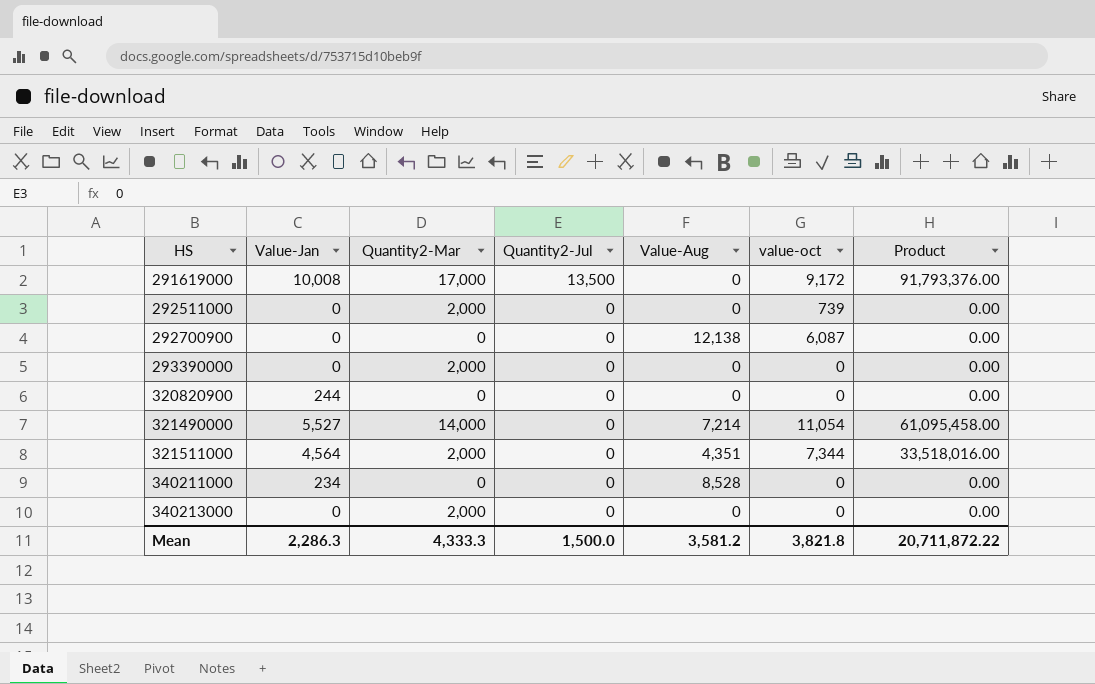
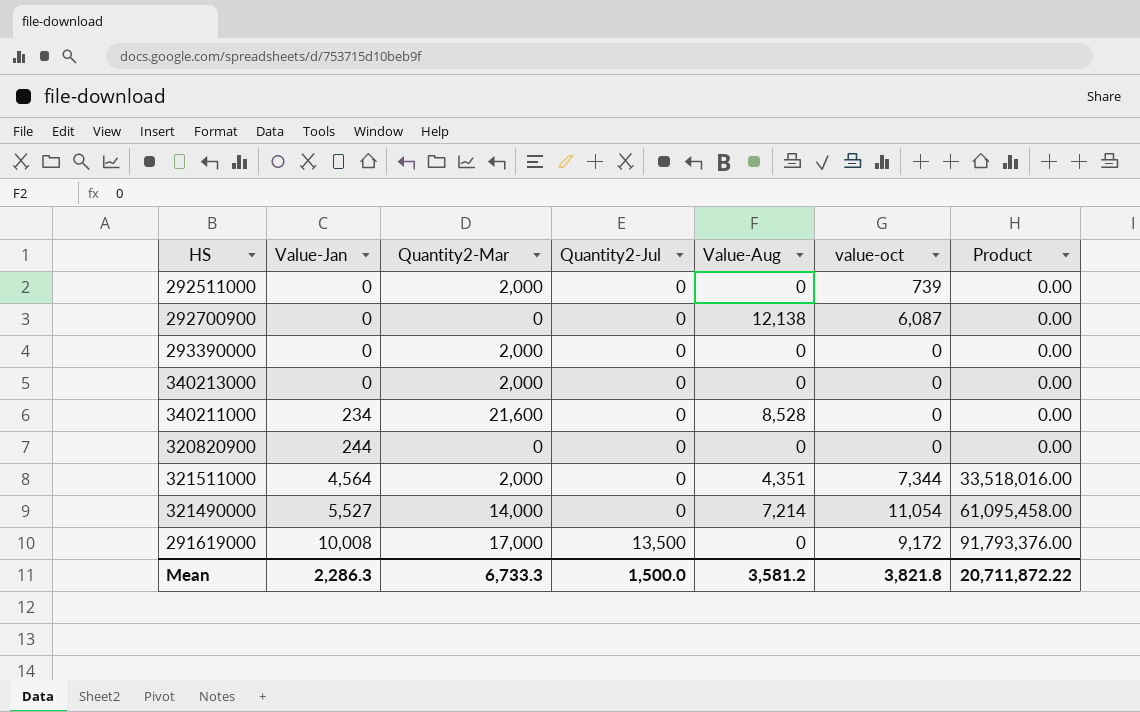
row order: HS ascending -> Value-Jan ascending
340211000 | Quantity2-Mar: 0 -> 21,600
Mean | Quantity2-Mar: 4,333.3 -> 6,733.3

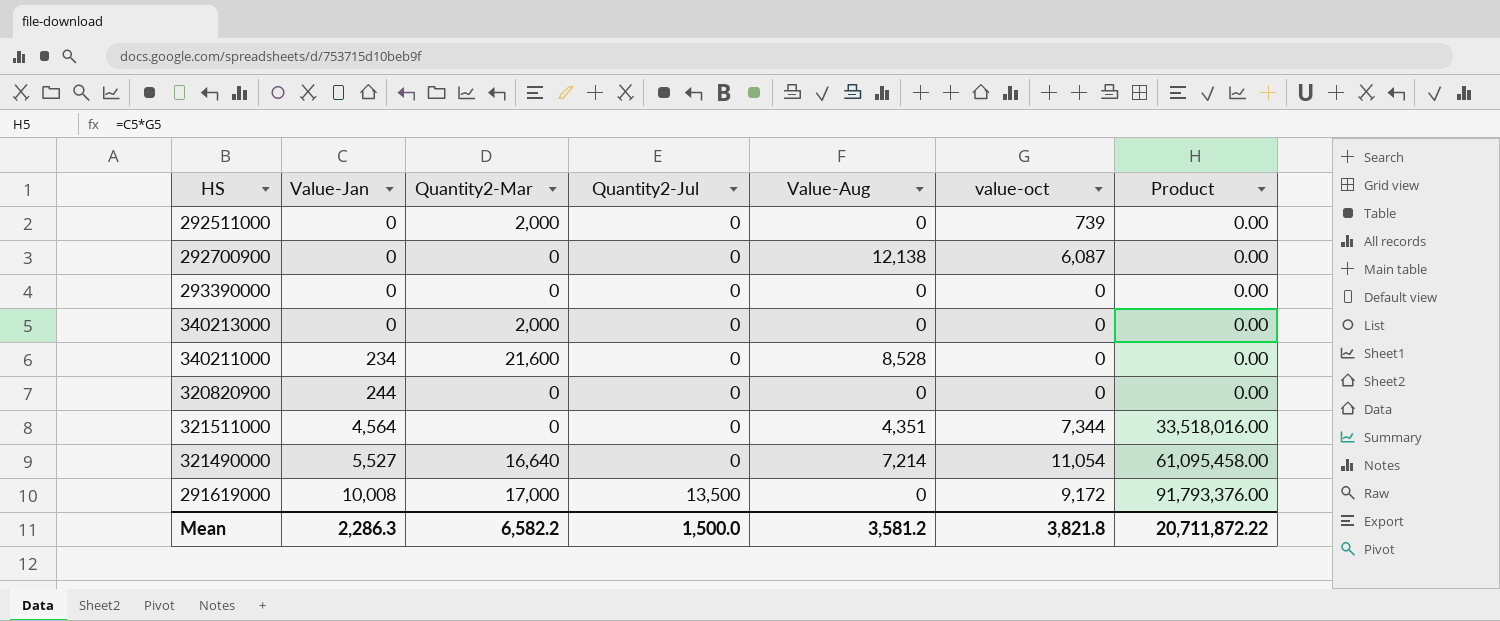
293390000 | Quantity2-Mar: 2,000 -> 0
321511000 | Quantity2-Mar: 2,000 -> 0
321490000 | Quantity2-Mar: 14,000 -> 16,640
Mean | Quantity2-Mar: 6,733.3 -> 6,582.2

